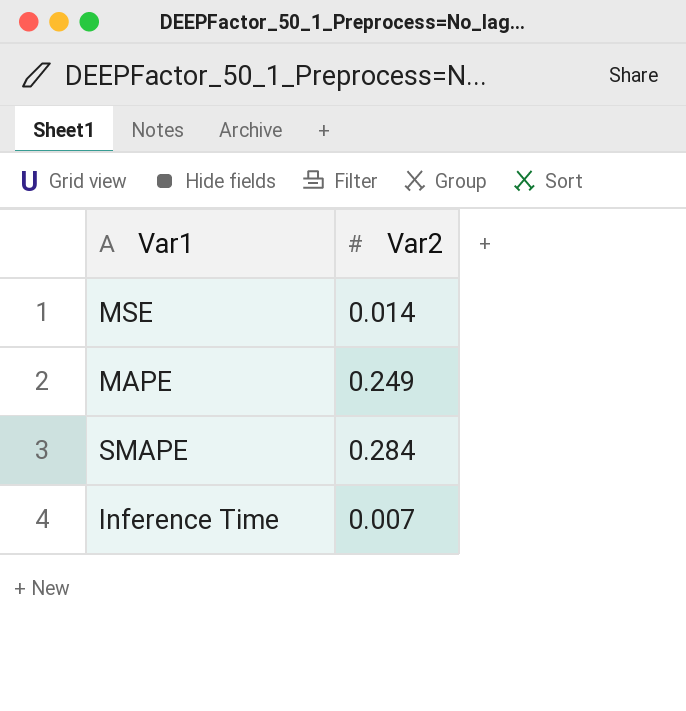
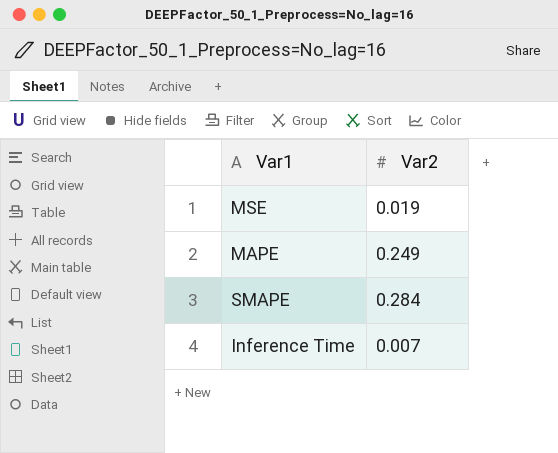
MSE | Var2: 0.014 -> 0.019

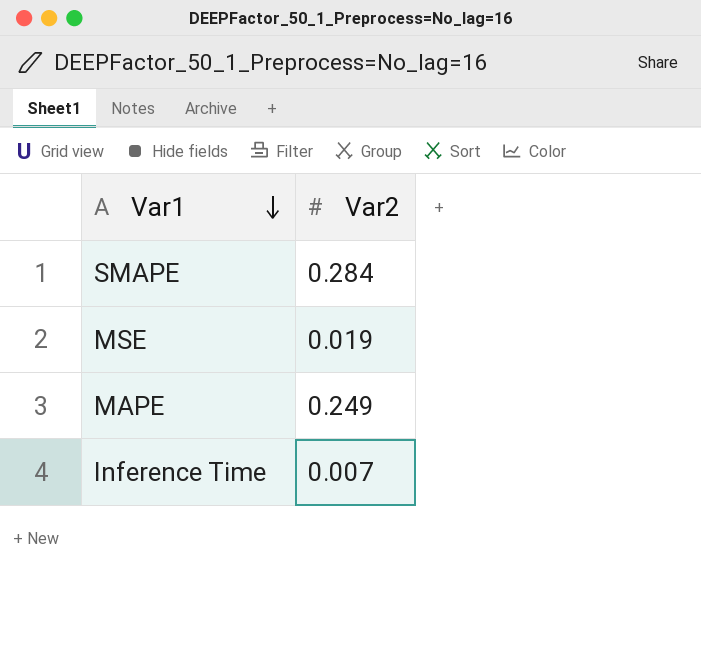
row order: none -> Var1 descending

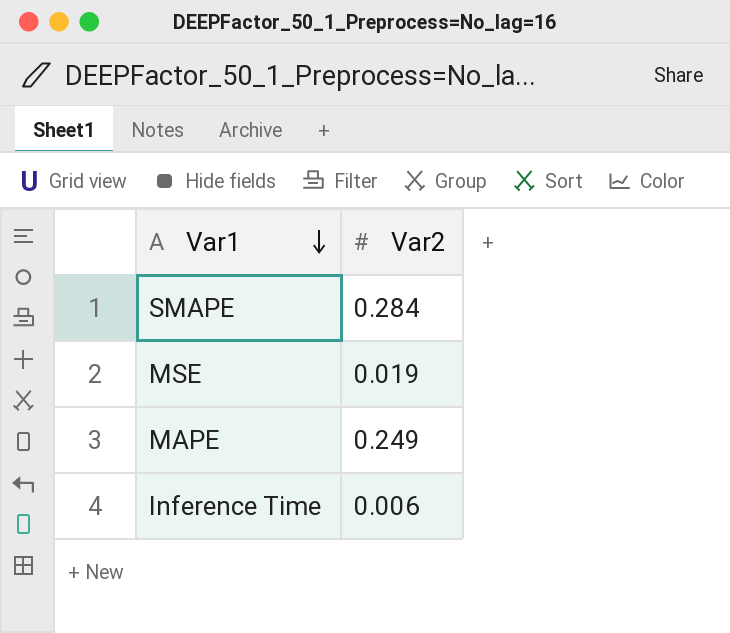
Inference Time | Var2: 0.007 -> 0.006

